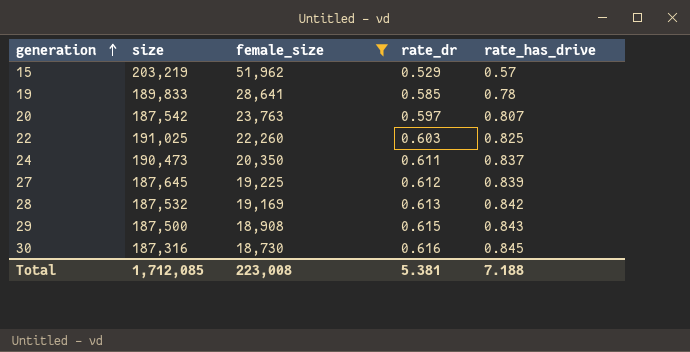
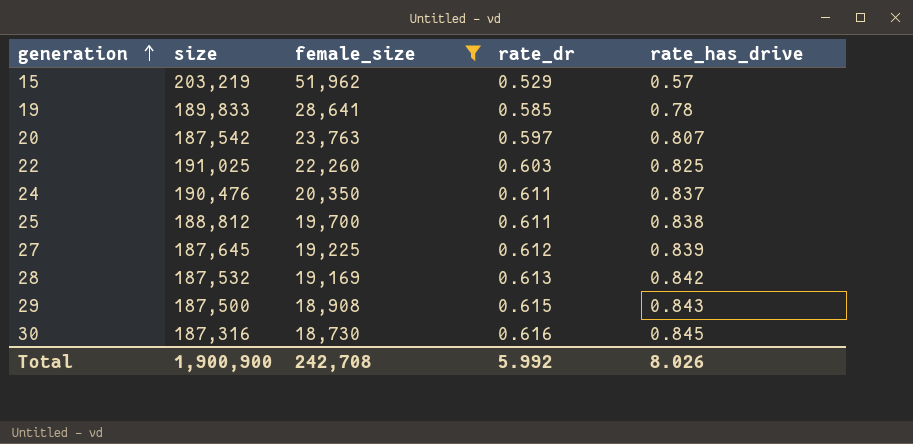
24 | size: 190,473 -> 190,476
row 25: none -> 188,812 | 19,700 | 0.611 | 0.838
Total | size: 1,712,085 -> 1,900,900
Total | female_size: 223,008 -> 242,708
Total | rate_dr: 5.381 -> 5.992
Total | rate_has_drive: 7.188 -> 8.026

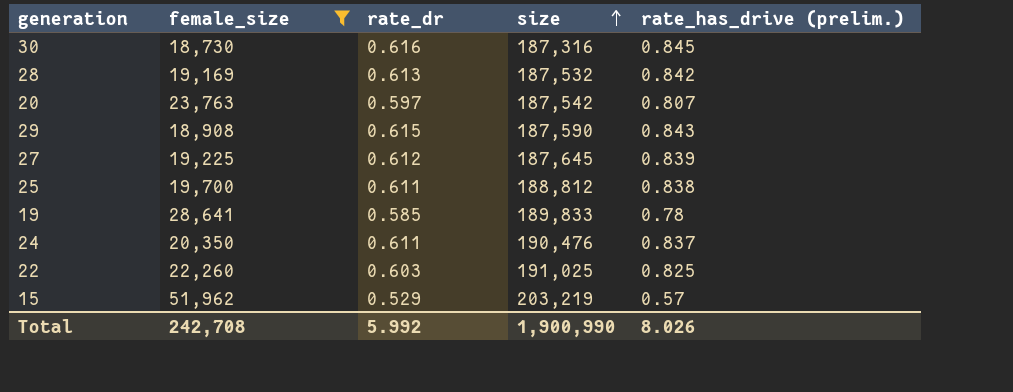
row order: generation ascending -> size ascending
column size | position: 2 -> 4
column name: rate_has_drive -> rate_has_drive (prelim.)
29 | size: 187,500 -> 187,590
Total | size: 1,900,900 -> 1,900,990

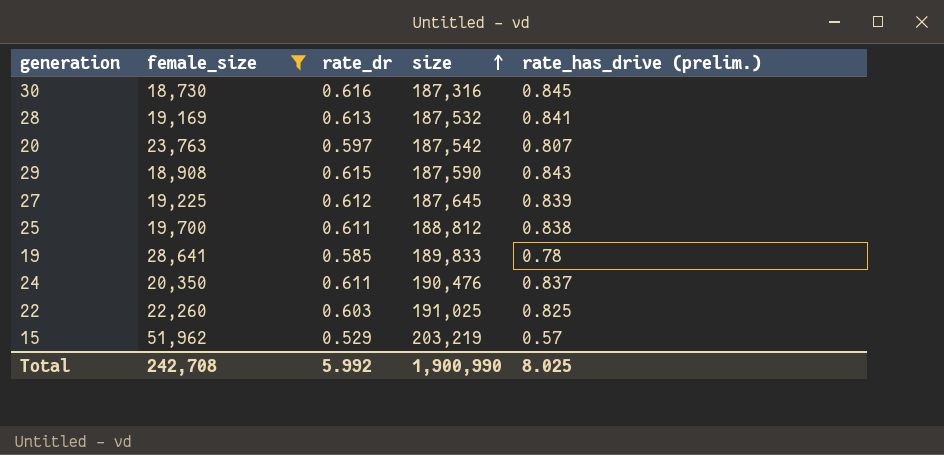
28 | rate_has_drive (prelim.): 0.842 -> 0.841
Total | rate_has_drive (prelim.): 8.026 -> 8.025

